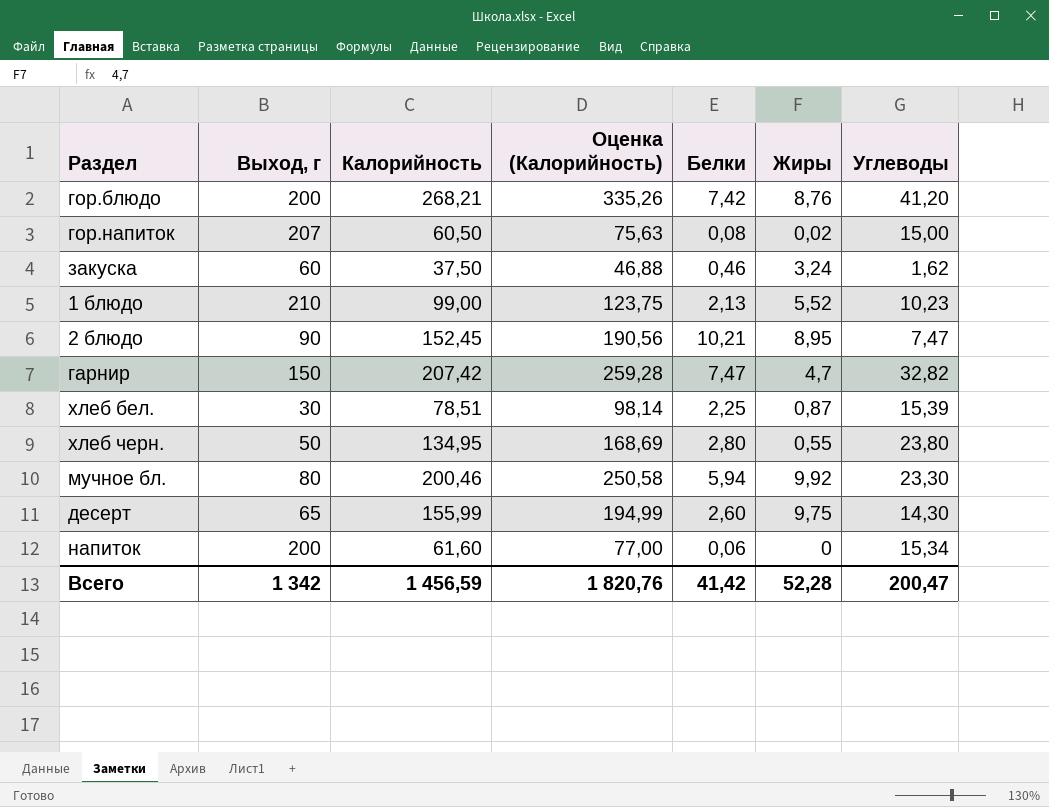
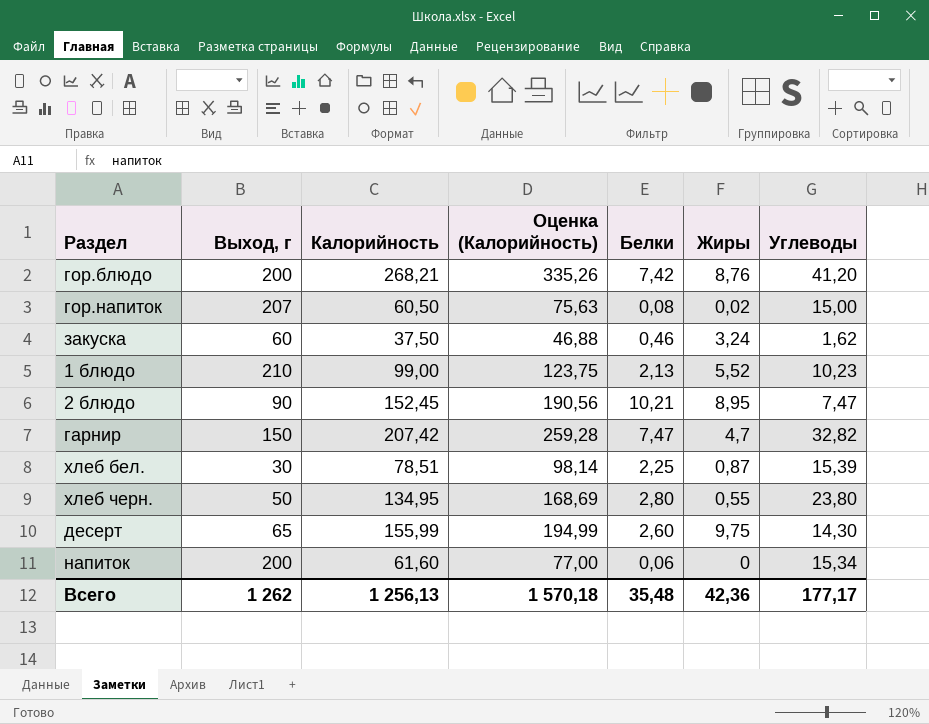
row мучное бл.: 80 | 200,46 | 250,58 | 5,94 | 9,92 | 23,30 -> none
Всего | Выход, г: 1 342 -> 1 262
Всего | Калорийность: 1 456,59 -> 1 256,13
Всего | Оценка (Калорийность): 1 820,76 -> 1 570,18
Всего | Белки: 41,42 -> 35,48
Всего | Жиры: 52,28 -> 42,36
Всего | Углеводы: 200,47 -> 177,17

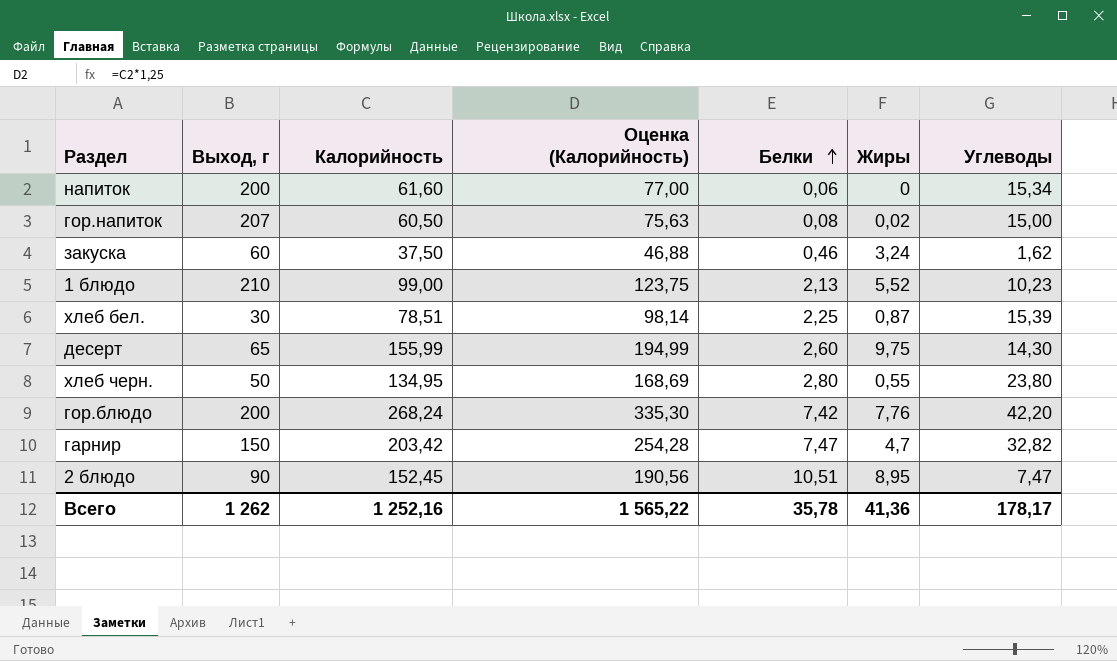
row order: none -> Белки ascending
гор.блюдо | Калорийность: 268,21 -> 268,24
гор.блюдо | Оценка (Калорийность): 335,26 -> 335,30
гор.блюдо | Жиры: 8,76 -> 7,76
гор.блюдо | Углеводы: 41,20 -> 42,20
гарнир | Калорийность: 207,42 -> 203,42
гарнир | Оценка (Калорийность): 259,28 -> 254,28
2 блюдо | Белки: 10,21 -> 10,51
Всего | Калорийность: 1 256,13 -> 1 252,16
Всего | Оценка (Калорийность): 1 570,18 -> 1 565,22
Всего | Белки: 35,48 -> 35,78
Всего | Жиры: 42,36 -> 41,36
Всего | Углеводы: 177,17 -> 178,17

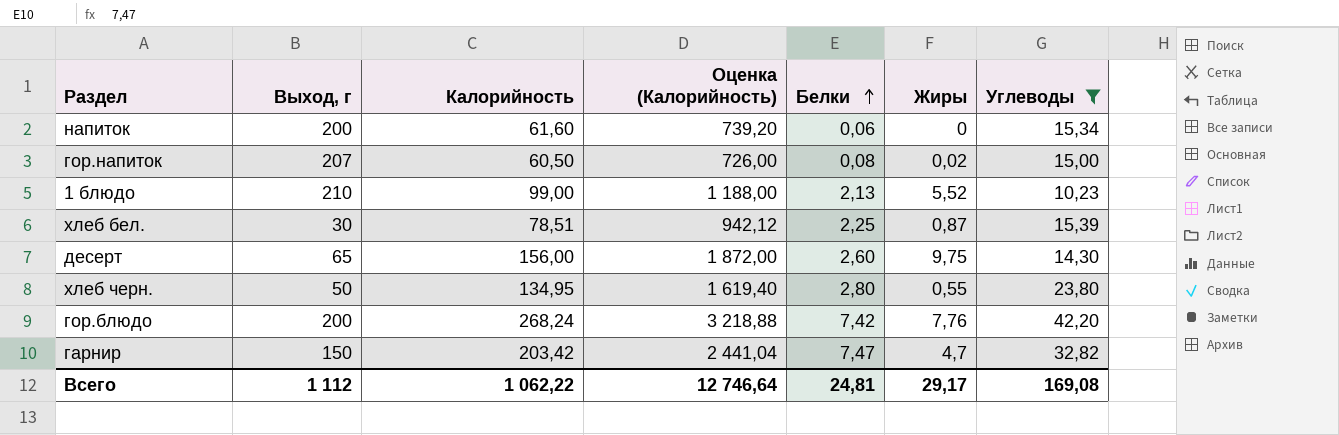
filter: none -> Углеводы >= 10,23
column Оценка (Калорийность) | formula: [Калорийность] * 1,25 -> [Калорийность] * 12
десерт | Калорийность: 155,99 -> 156,00
Всего | Выход, г: 1 262 -> 1 112
Всего | Калорийность: 1 252,16 -> 1 062,22
Всего | Оценка (Калорийность): 1 565,22 -> 12 746,64
Всего | Белки: 35,78 -> 24,81
Всего | Жиры: 41,36 -> 29,17
Всего | Углеводы: 178,17 -> 169,08

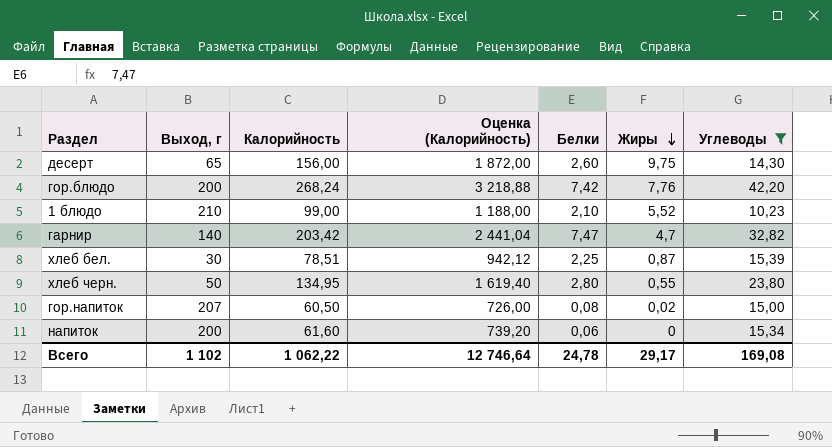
row order: Белки ascending -> Жиры descending
1 блюдо | Белки: 2,13 -> 2,10
гарнир | Выход, г: 150 -> 140
Всего | Выход, г: 1 112 -> 1 102
Всего | Белки: 24,81 -> 24,78

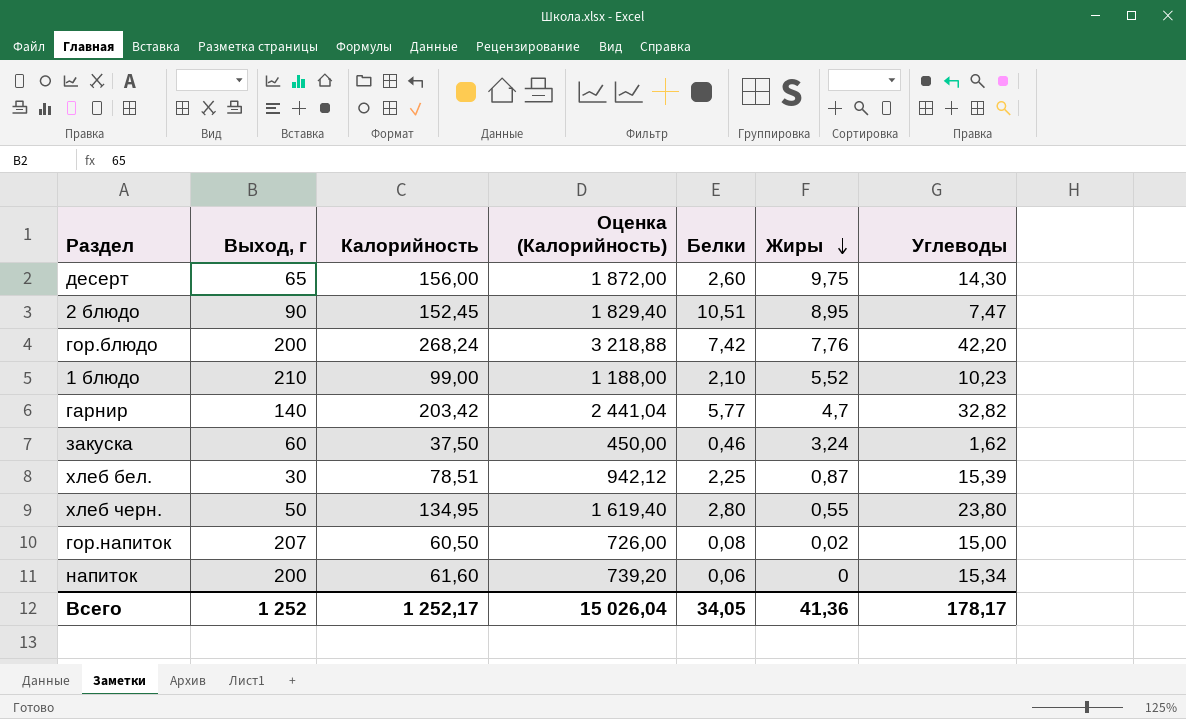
filter: Углеводы >= 10,23 -> none
гарнир | Белки: 7,47 -> 5,77
Всего | Выход, г: 1 102 -> 1 252
Всего | Калорийность: 1 062,22 -> 1 252,17
Всего | Оценка (Калорийность): 12 746,64 -> 15 026,04
Всего | Белки: 24,78 -> 34,05
Всего | Жиры: 29,17 -> 41,36
Всего | Углеводы: 169,08 -> 178,17

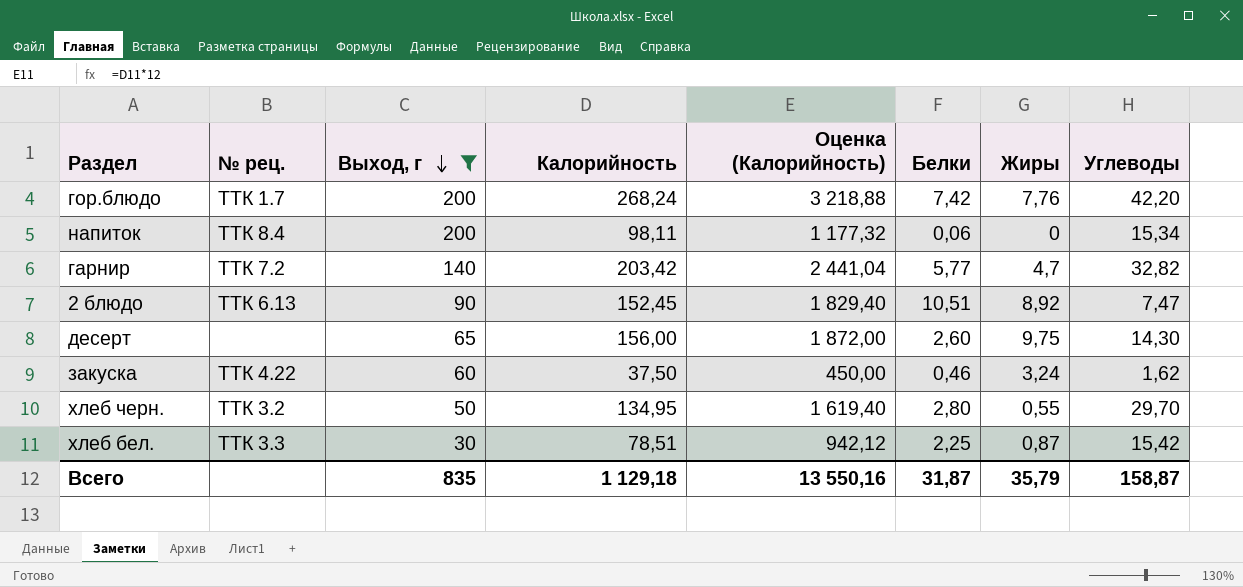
filter: none -> Выход, г <= 200
row order: Жиры descending -> Выход, г descending
column № рец. | position: none -> 2
напиток | Калорийность: 61,60 -> 98,11
напиток | Оценка (Калорийность): 739,20 -> 1 177,32
2 блюдо | Жиры: 8,95 -> 8,92
хлеб черн. | Углеводы: 23,80 -> 29,70
хлеб бел. | Углеводы: 15,39 -> 15,42
Всего | Выход, г: 1 252 -> 835
Всего | Калорийность: 1 252,17 -> 1 129,18
Всего | Оценка (Калорийность): 15 026,04 -> 13 550,16
Всего | Белки: 34,05 -> 31,87
Всего | Жиры: 41,36 -> 35,79
Всего | Углеводы: 178,17 -> 158,87

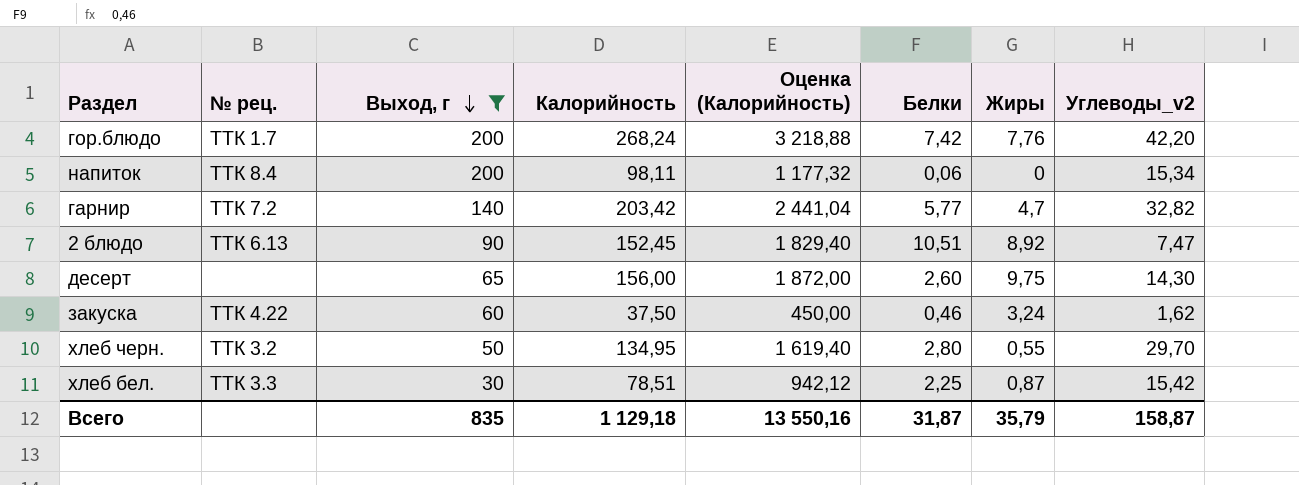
column name: Углеводы -> Углеводы_v2

